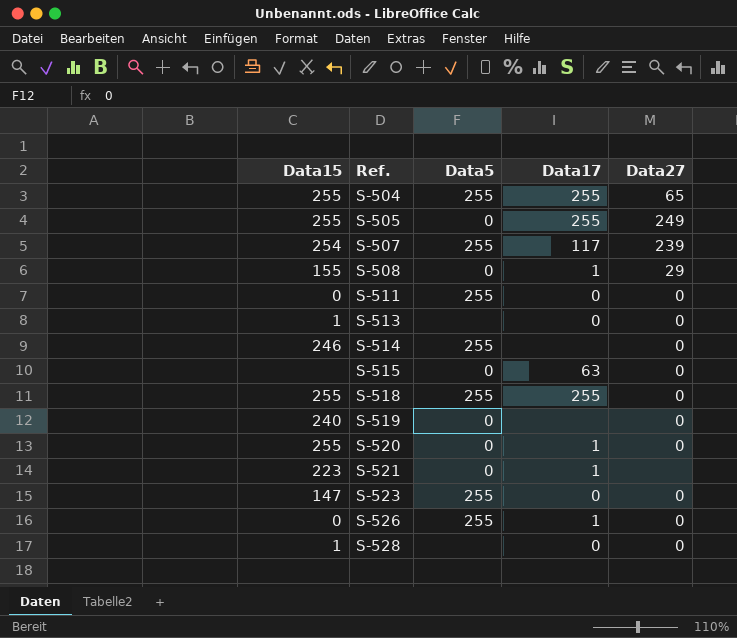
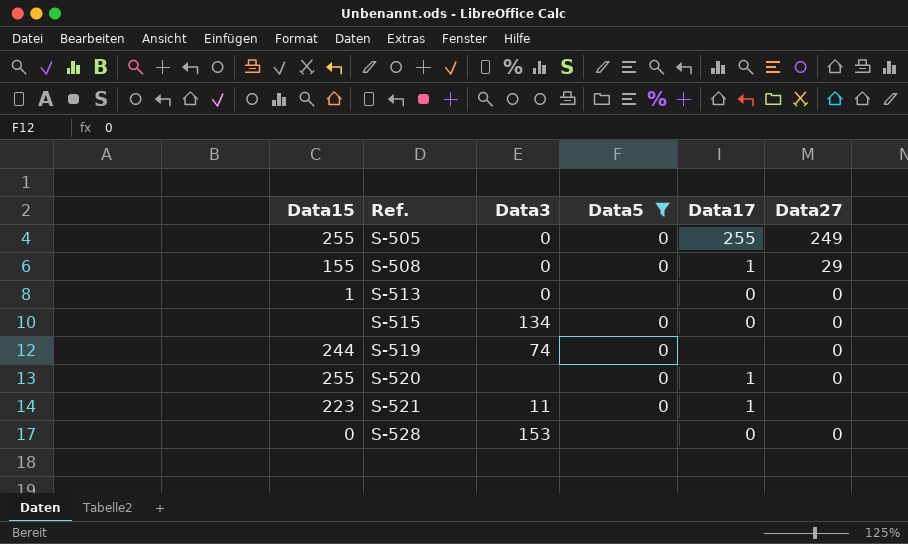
filter: none -> Data5 != 255
column Data3 | position: none -> 3
S-515 | Data17: 63 -> 0
S-519 | Data15: 240 -> 244
S-528 | Data15: 1 -> 0

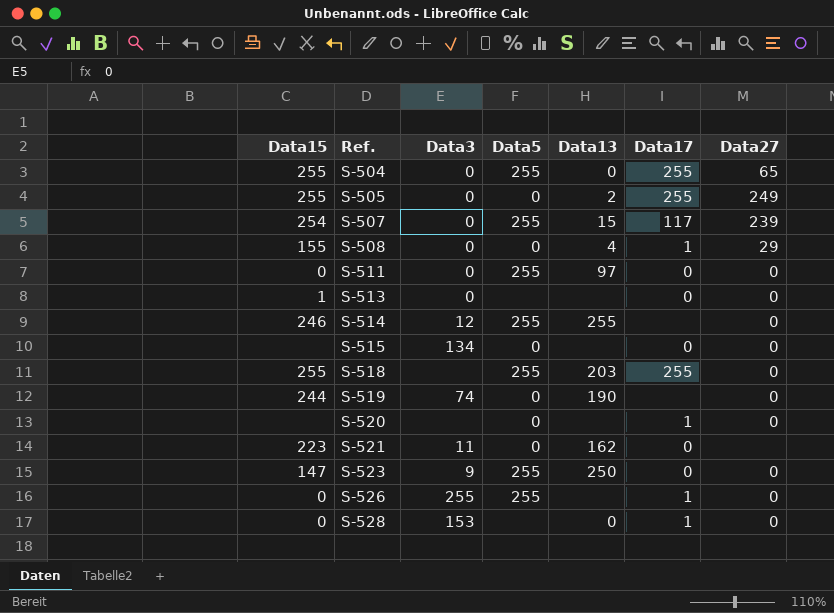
filter: Data5 != 255 -> none
column Data13 | position: none -> 5
S-520 | Data15: 255 -> none
S-521 | Data17: 1 -> 0
S-528 | Data17: 0 -> 1

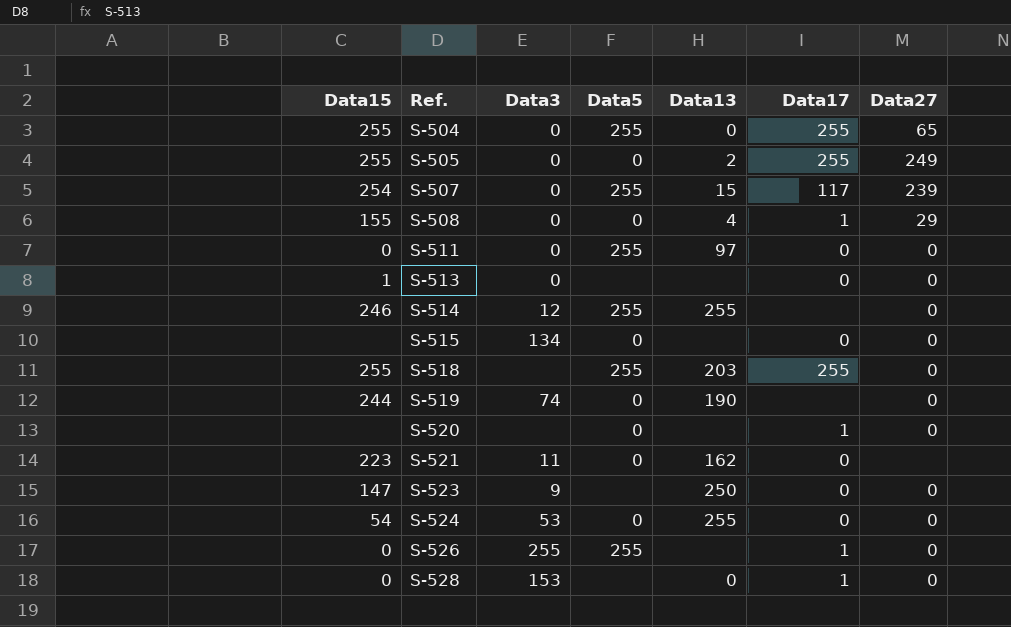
S-523 | Data5: 255 -> none
row S-524: none -> 54 | 53 | 0 | 255 | 0 | 0

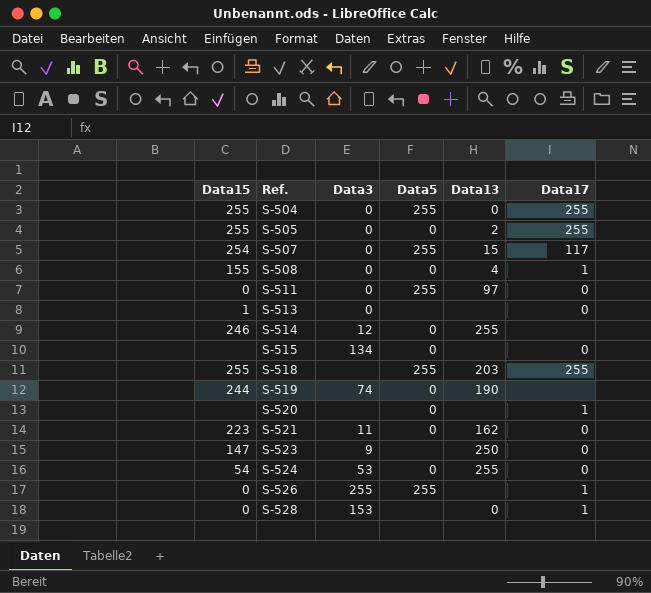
column Data27 | position: 7 -> none
S-514 | Data5: 255 -> 0

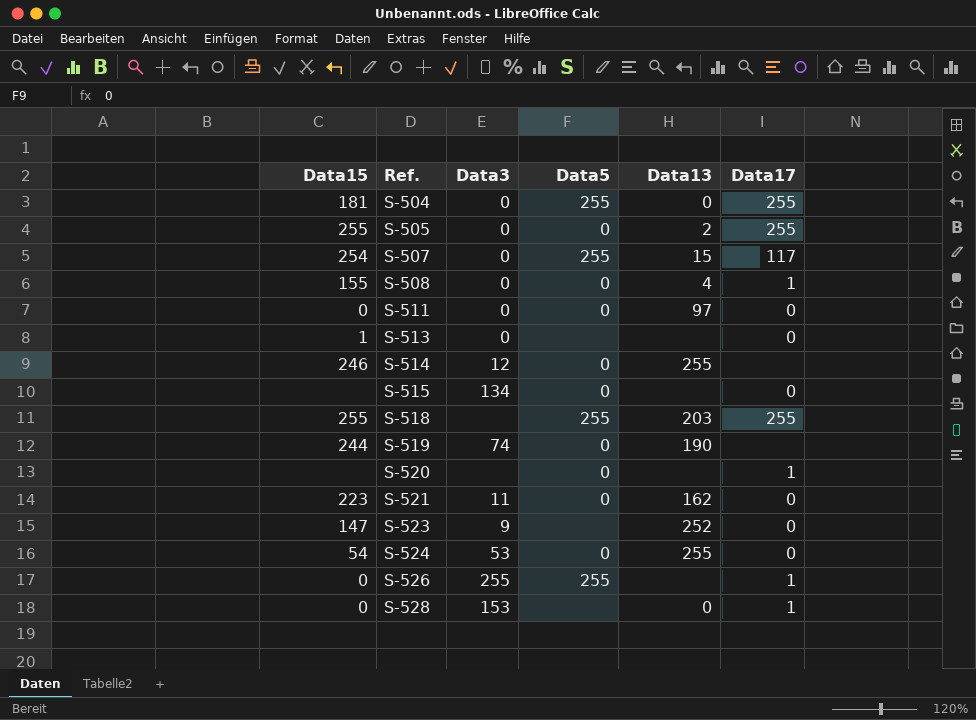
S-504 | Data15: 255 -> 181
S-511 | Data5: 255 -> 0
S-523 | Data13: 250 -> 252

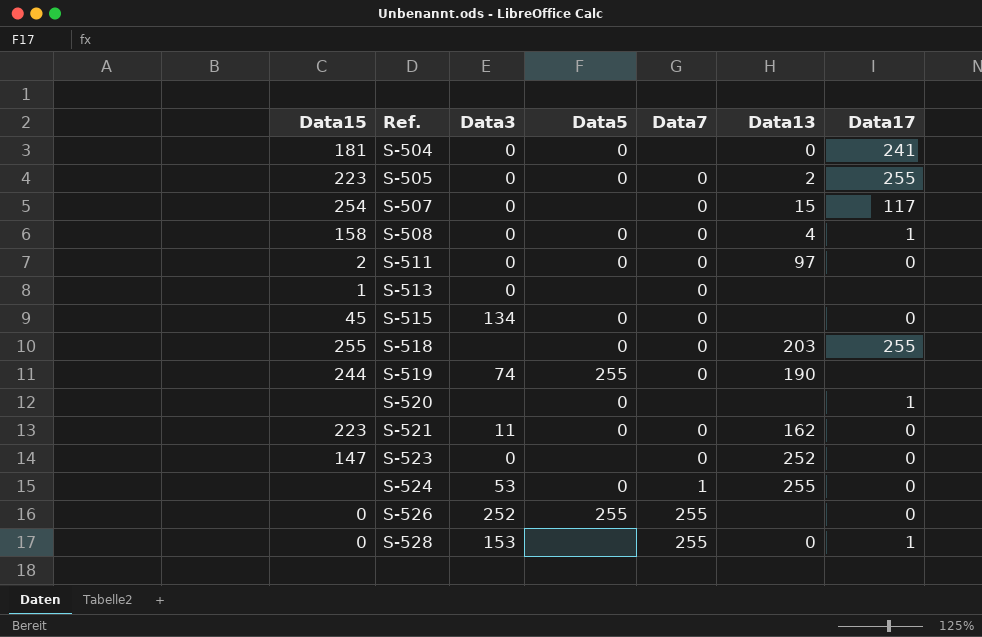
column Data7 | position: none -> 5
row S-514: 246 | 12 | 0 | 255 | none -> none
S-504 | Data5: 255 -> 0
S-504 | Data17: 255 -> 241
S-505 | Data15: 255 -> 223
S-507 | Data5: 255 -> none
S-508 | Data15: 155 -> 158
S-511 | Data15: 0 -> 2
S-513 | Data17: 0 -> none
S-515 | Data15: none -> 45
S-518 | Data5: 255 -> 0
S-519 | Data5: 0 -> 255
S-523 | Data3: 9 -> 0
S-524 | Data15: 54 -> none
S-526 | Data3: 255 -> 252
S-526 | Data17: 1 -> 0

